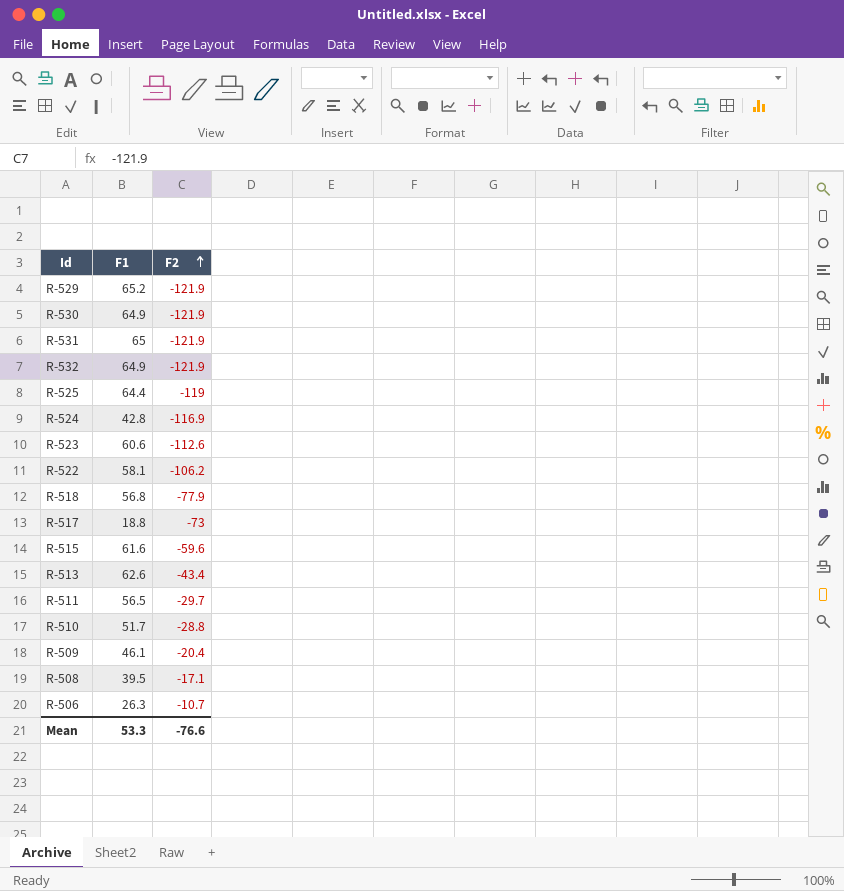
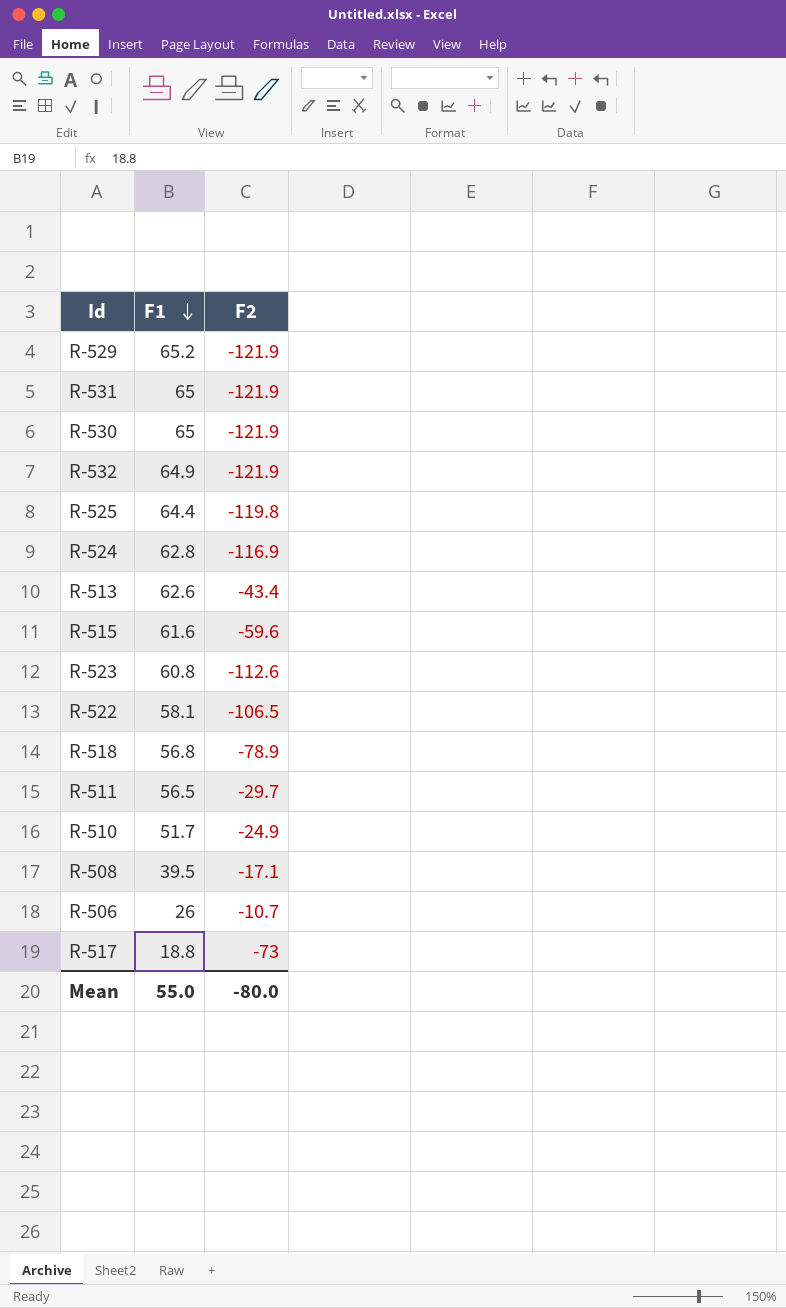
row order: F2 ascending -> F1 descending
row R-509: 46.1 | -20.4 -> none
R-530 | F1: 64.9 -> 65
R-525 | F2: -119 -> -119.8
R-524 | F1: 42.8 -> 62.8
R-523 | F1: 60.6 -> 60.8
R-522 | F2: -106.2 -> -106.5
R-518 | F2: -77.9 -> -78.9
R-510 | F2: -28.8 -> -24.9
R-506 | F1: 26.3 -> 26
Mean | F1: 53.3 -> 55.0
Mean | F2: -76.6 -> -80.0

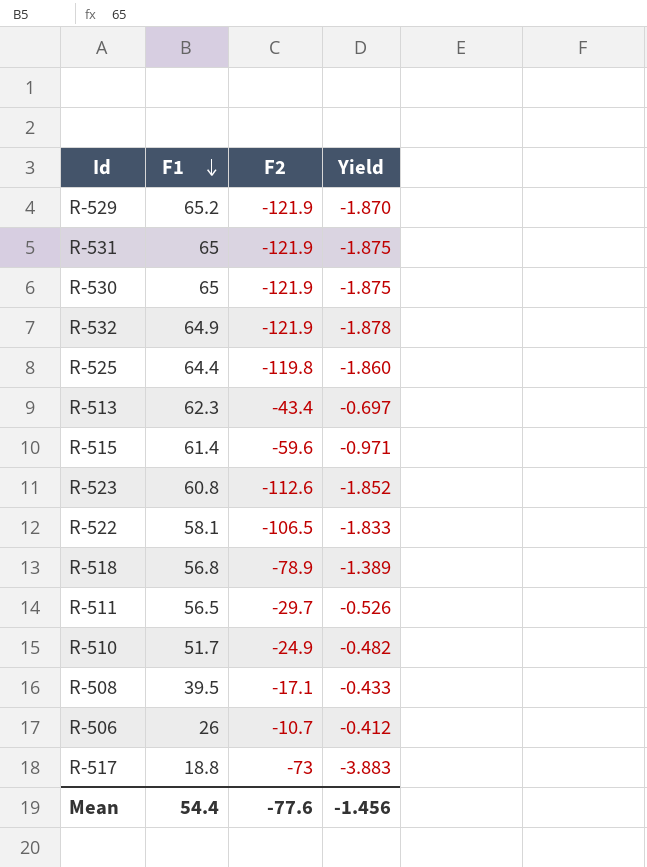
column Yield | formula: none -> [F2] / [F1]
row R-524: 62.8 | -116.9 -> none
R-513 | F1: 62.6 -> 62.3
R-515 | F1: 61.6 -> 61.4
Mean | F1: 55.0 -> 54.4
Mean | F2: -80.0 -> -77.6

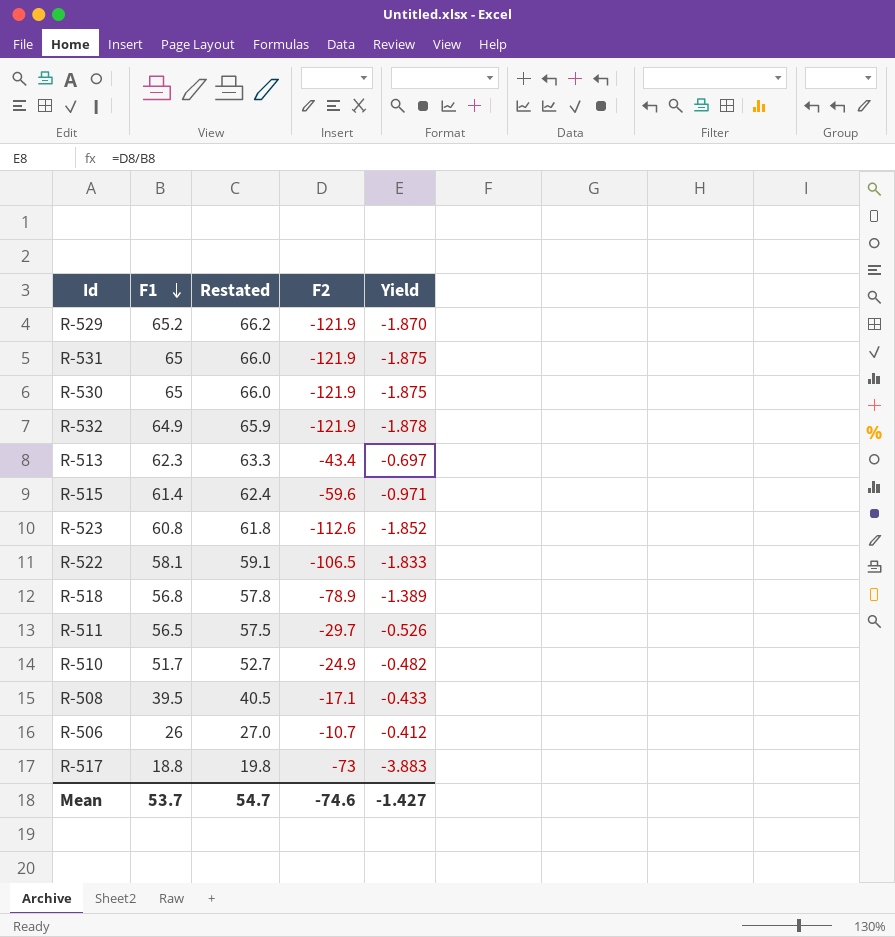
column Restated | formula: none -> [F1] + 1
row R-525: 64.4 | -119.8 | -1.860 -> none
Mean | F1: 54.4 -> 53.7
Mean | F2: -77.6 -> -74.6
Mean | Yield: -1.456 -> -1.427

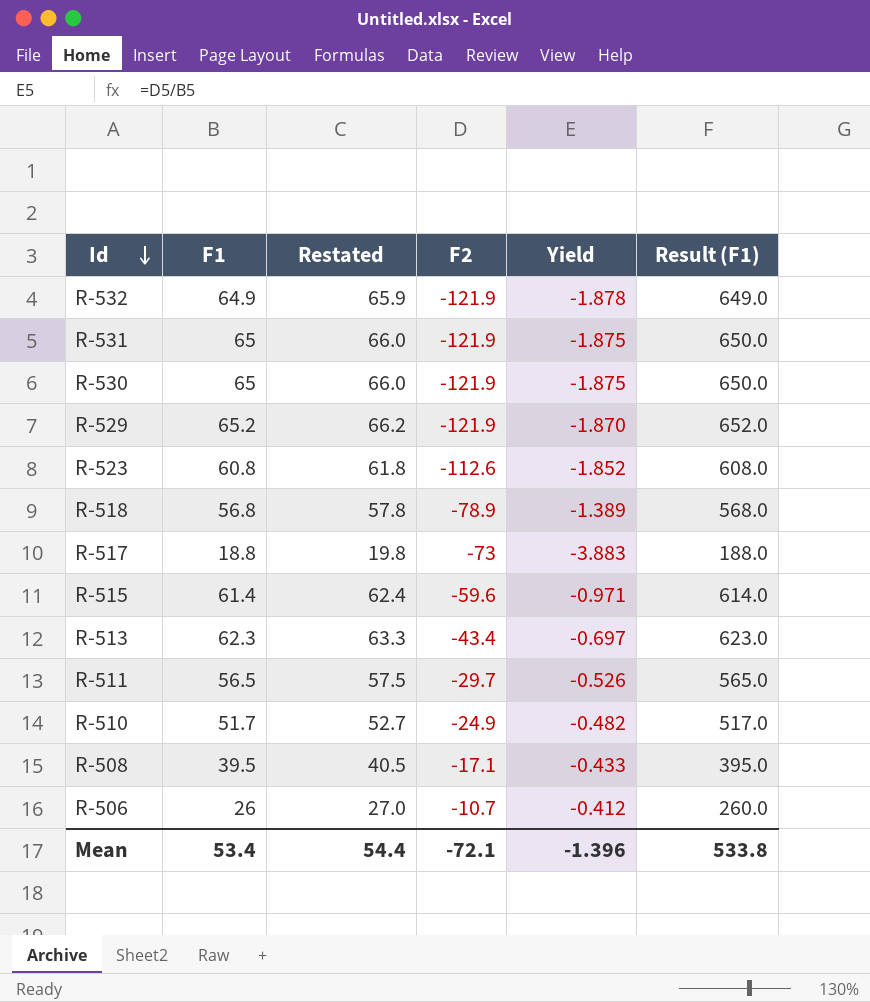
row order: F1 descending -> Id descending
column Result (F1) | formula: none -> [F1] * 10
row R-522: 58.1 | 59.1 | -106.5 | -1.833 -> none
Mean | F1: 53.7 -> 53.4
Mean | Restated: 54.7 -> 54.4
Mean | F2: -74.6 -> -72.1
Mean | Yield: -1.427 -> -1.396

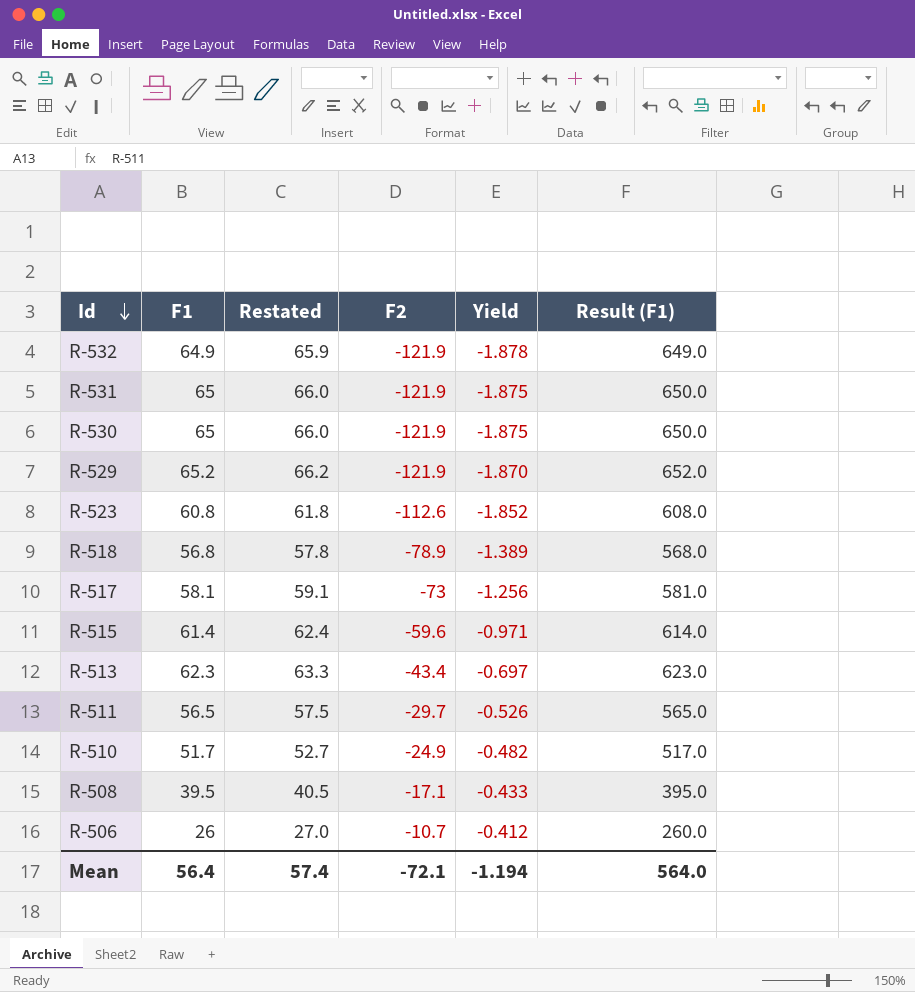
R-517 | F1: 18.8 -> 58.1
R-517 | Restated: 19.8 -> 59.1
R-517 | Yield: -3.883 -> -1.256
R-517 | Result (F1): 188.0 -> 581.0
Mean | F1: 53.4 -> 56.4
Mean | Restated: 54.4 -> 57.4
Mean | Yield: -1.396 -> -1.194
Mean | Result (F1): 533.8 -> 564.0

